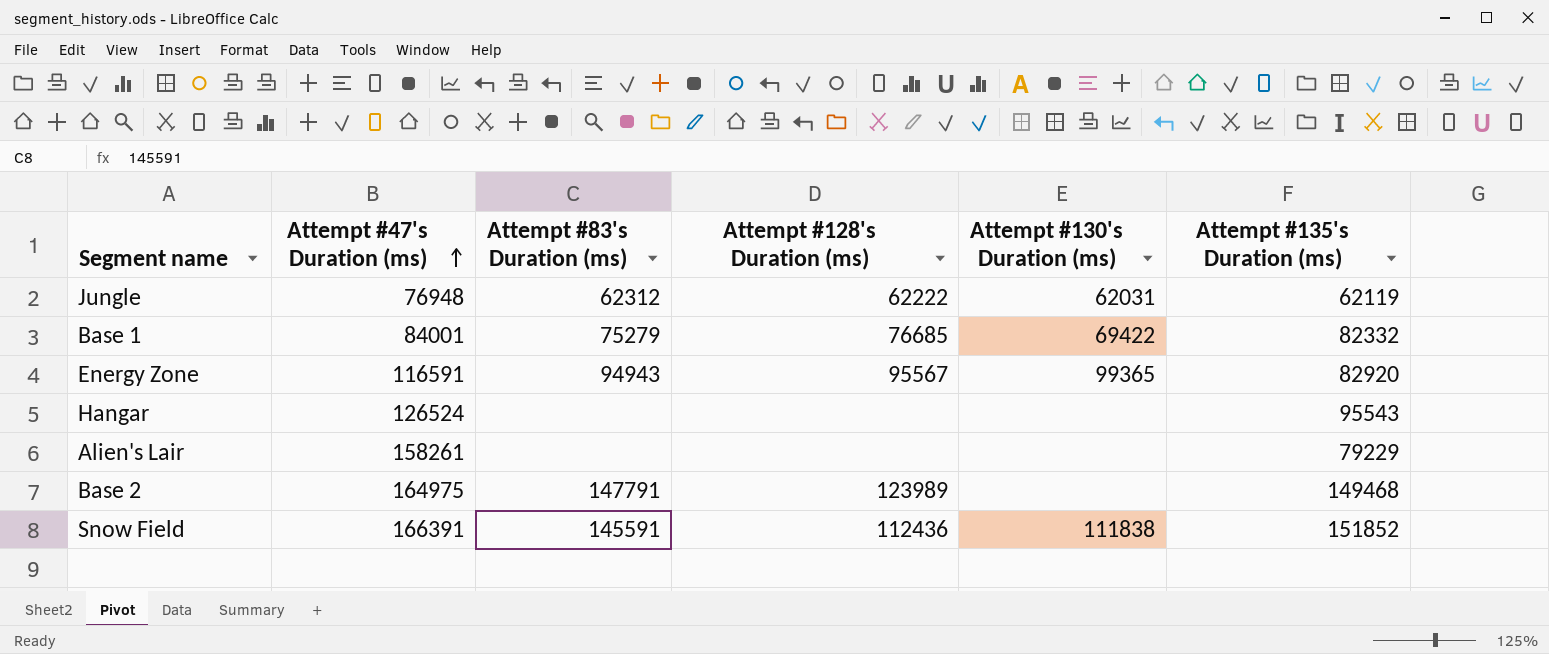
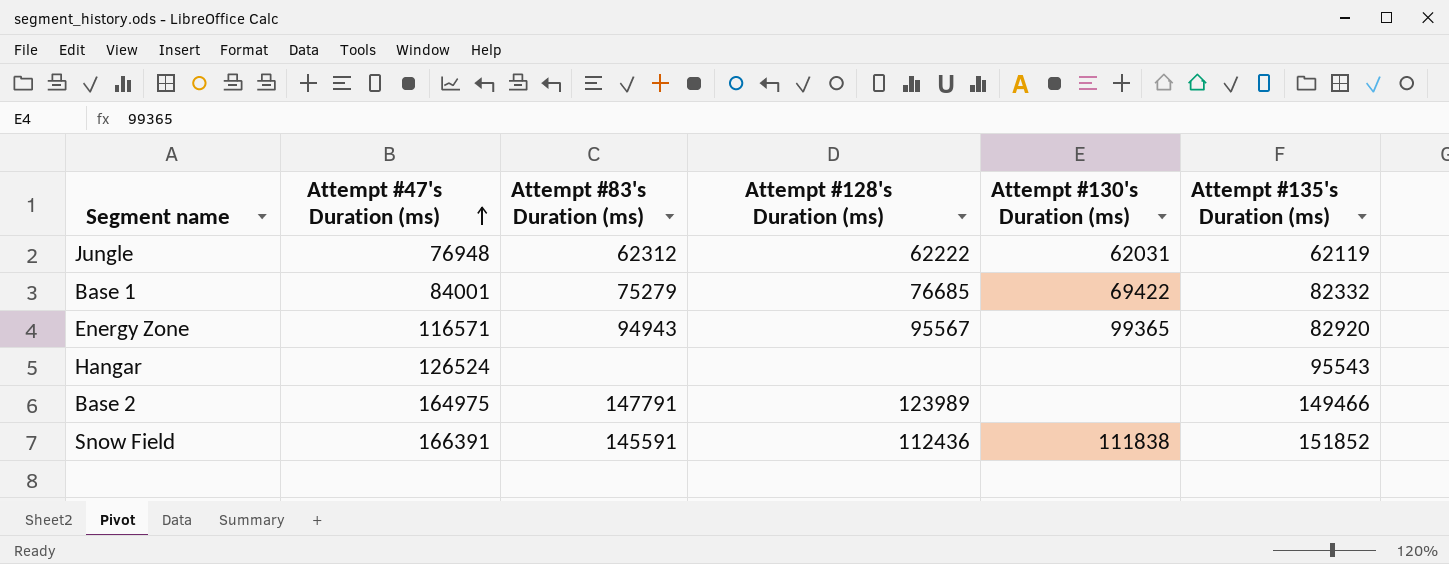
row Alien's Lair: 158261 | none | none | none | 79229 -> none
Energy Zone | Attempt #47's Duration (ms): 116591 -> 116571
Base 2 | Attempt #135's Duration (ms): 149468 -> 149466

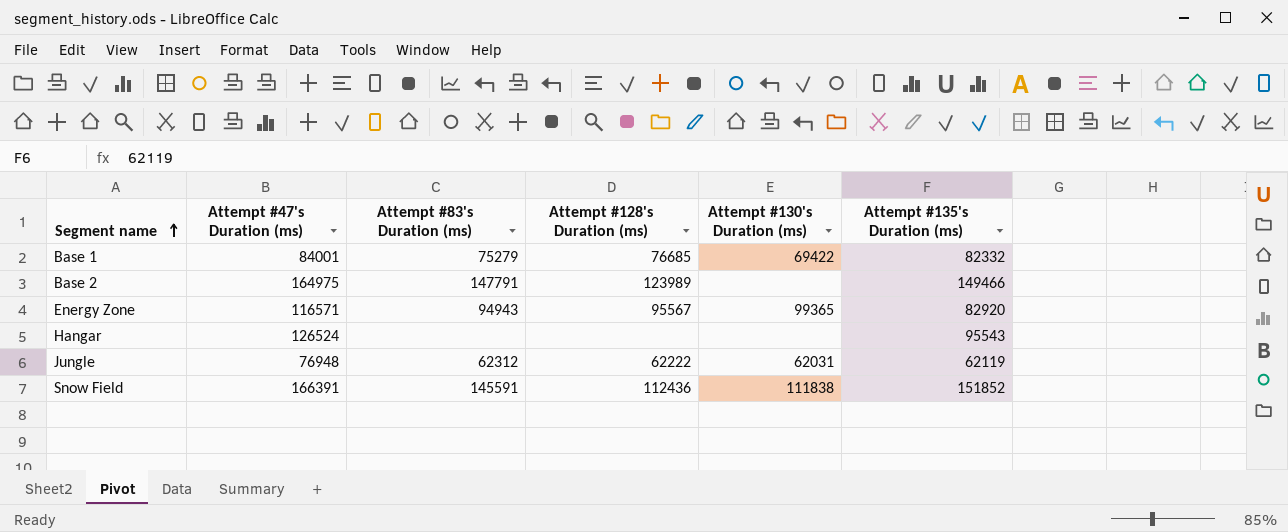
row order: Attempt #47's Duration (ms) ascending -> Segment name ascending

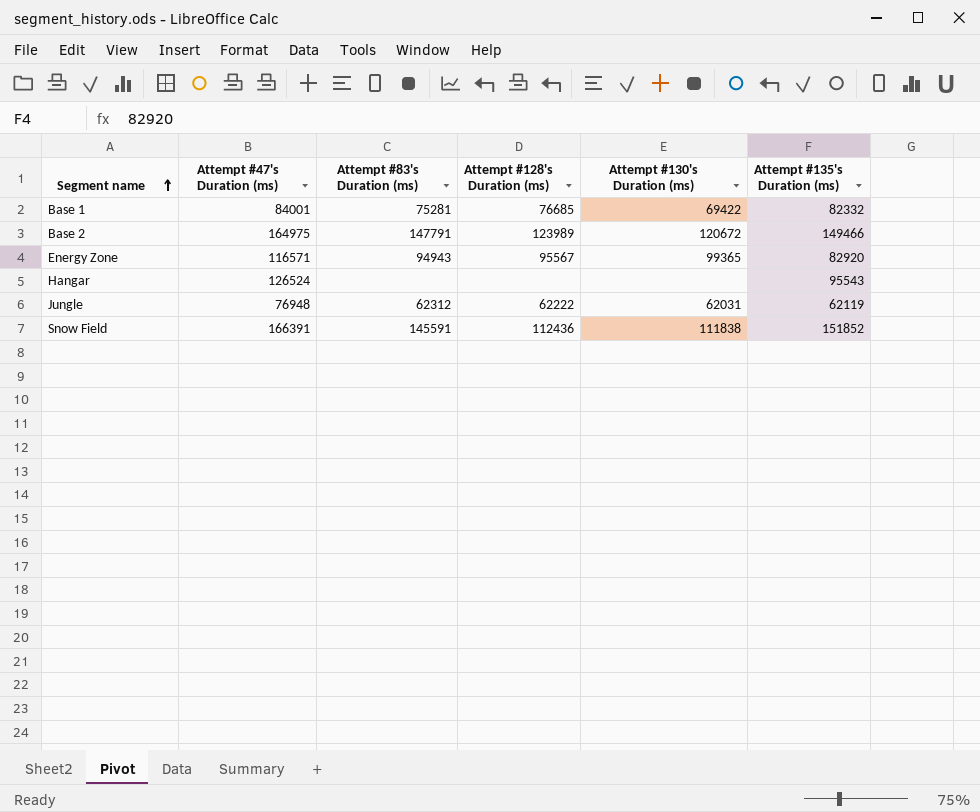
Base 1 | Attempt #83's Duration (ms): 75279 -> 75281
Base 2 | Attempt #130's Duration (ms): none -> 120672

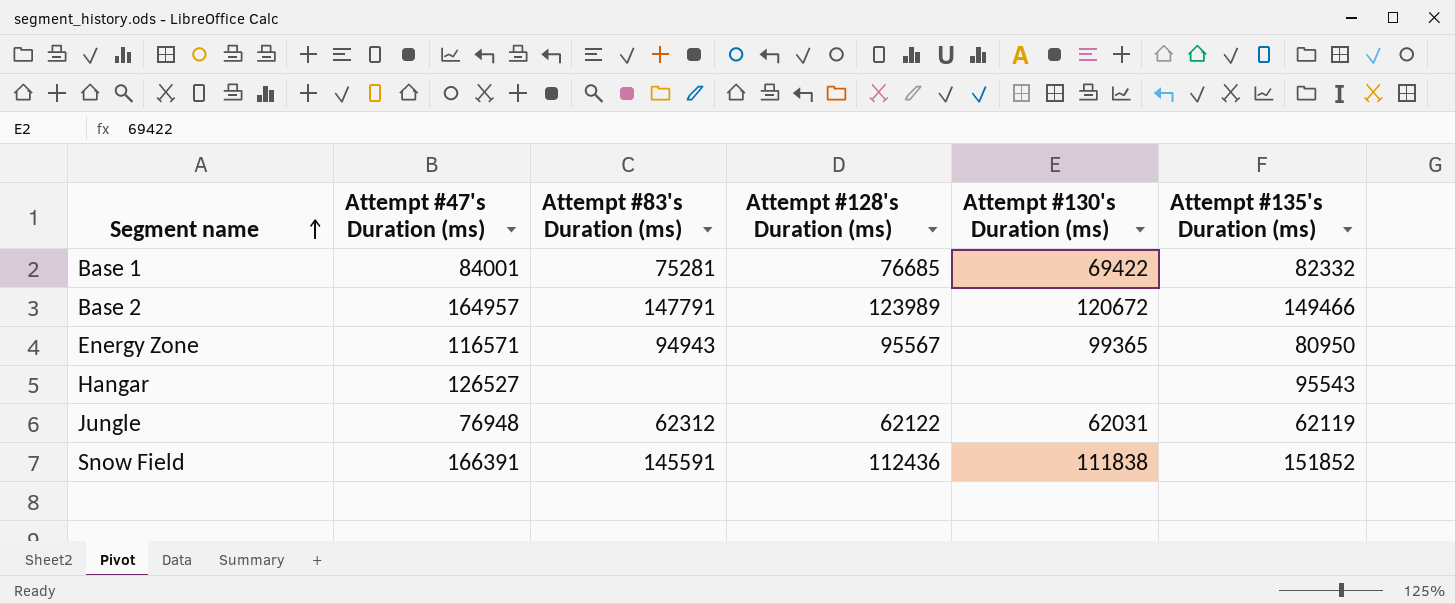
Base 2 | Attempt #47's Duration (ms): 164975 -> 164957
Energy Zone | Attempt #135's Duration (ms): 82920 -> 80950
Hangar | Attempt #47's Duration (ms): 126524 -> 126527
Jungle | Attempt #128's Duration (ms): 62222 -> 62122

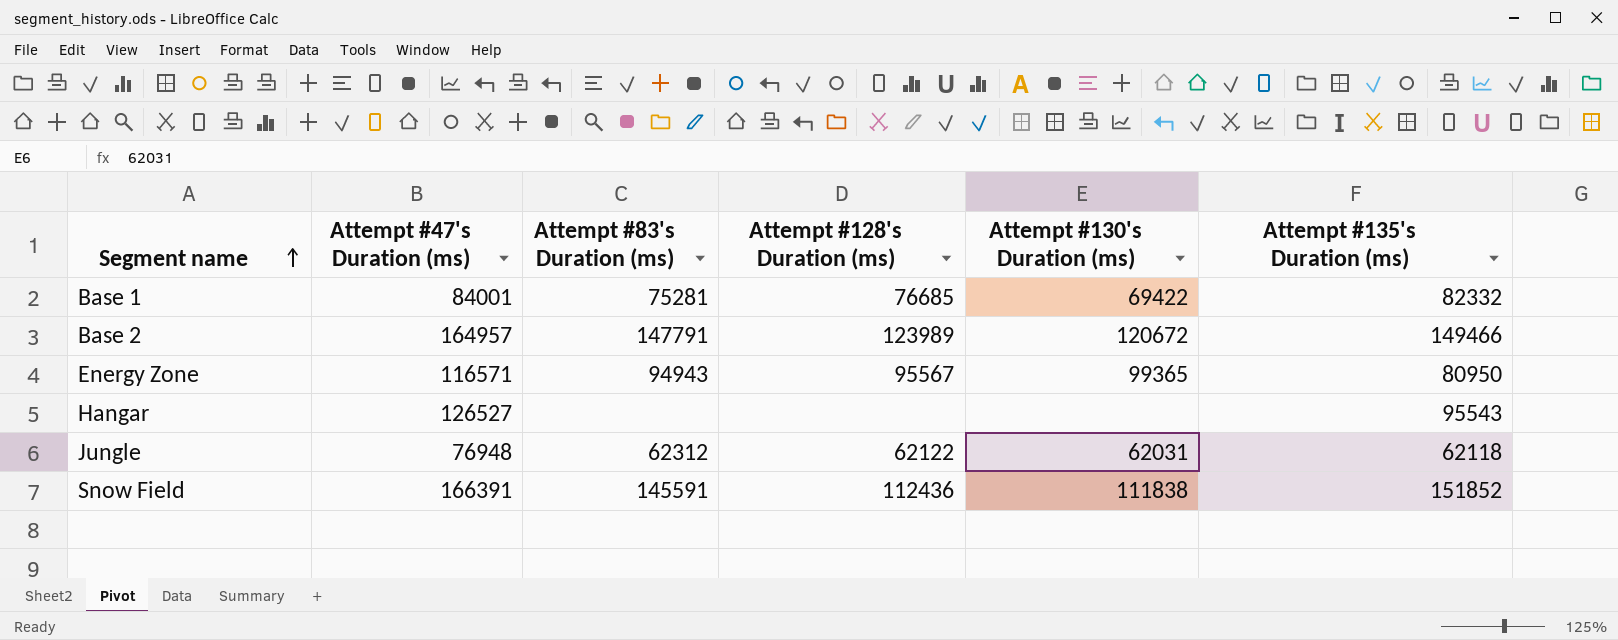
Jungle | Attempt #135's Duration (ms): 62119 -> 62118

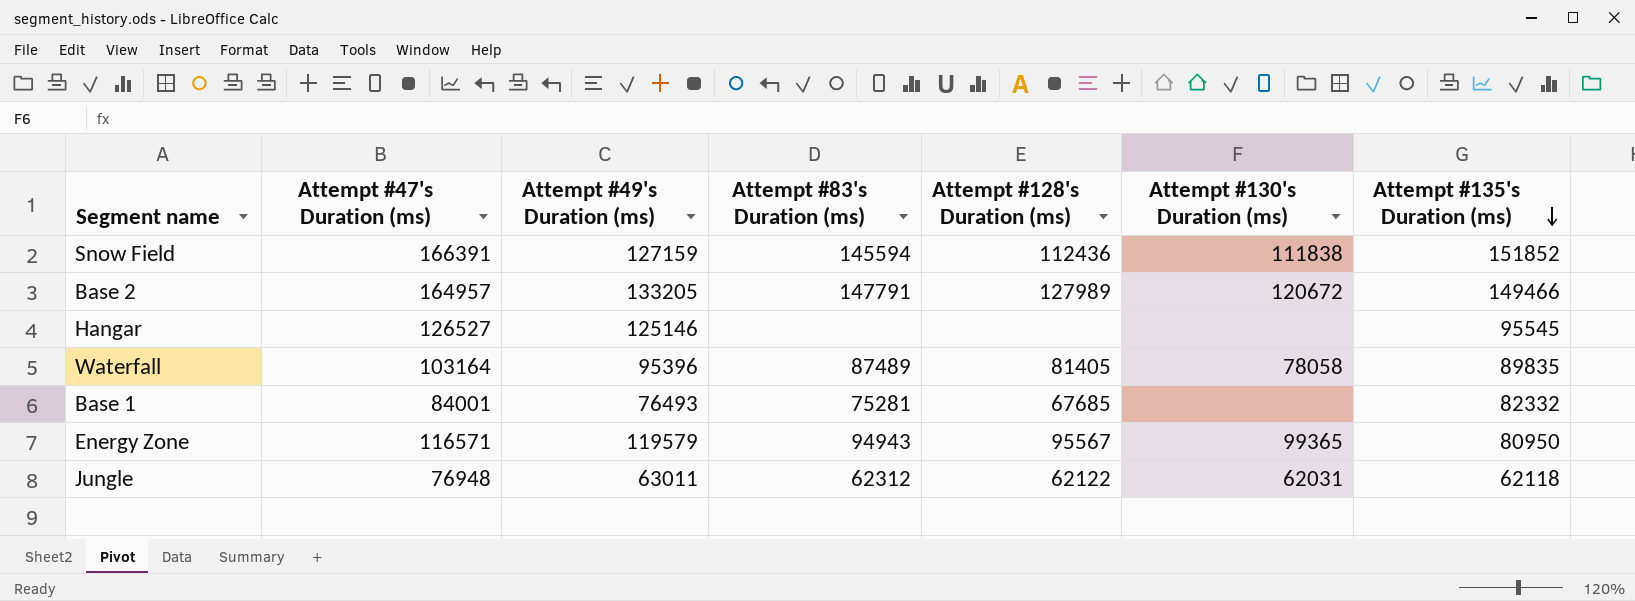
row order: Segment name ascending -> Attempt #135's Duration (ms) descending
column Attempt #49's Duration (ms) | position: none -> 3
Snow Field | Attempt #83's Duration (ms): 145591 -> 145594
Base 2 | Attempt #128's Duration (ms): 123989 -> 127989
Hangar | Attempt #135's Duration (ms): 95543 -> 95545
row Waterfall: none -> 103164 | 95396 | 87489 | 81405 | 78058 | 89835
Base 1 | Attempt #128's Duration (ms): 76685 -> 67685
Base 1 | Attempt #130's Duration (ms): 69422 -> none

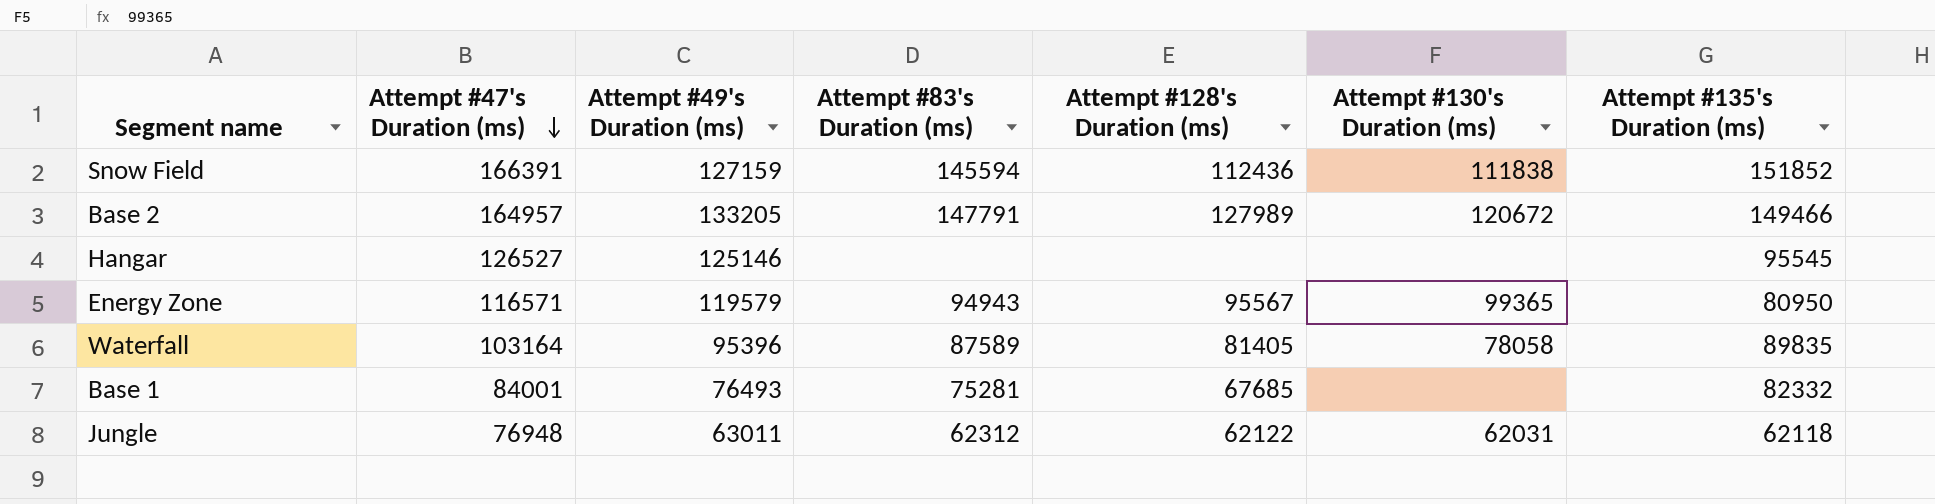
row order: Attempt #135's Duration (ms) descending -> Attempt #47's Duration (ms) descending
Waterfall | Attempt #83's Duration (ms): 87489 -> 87589

